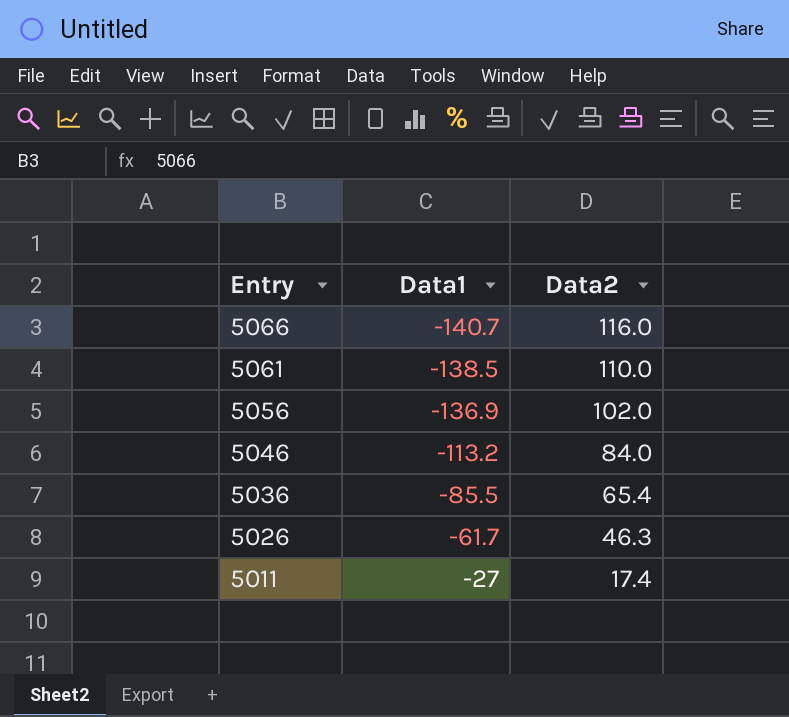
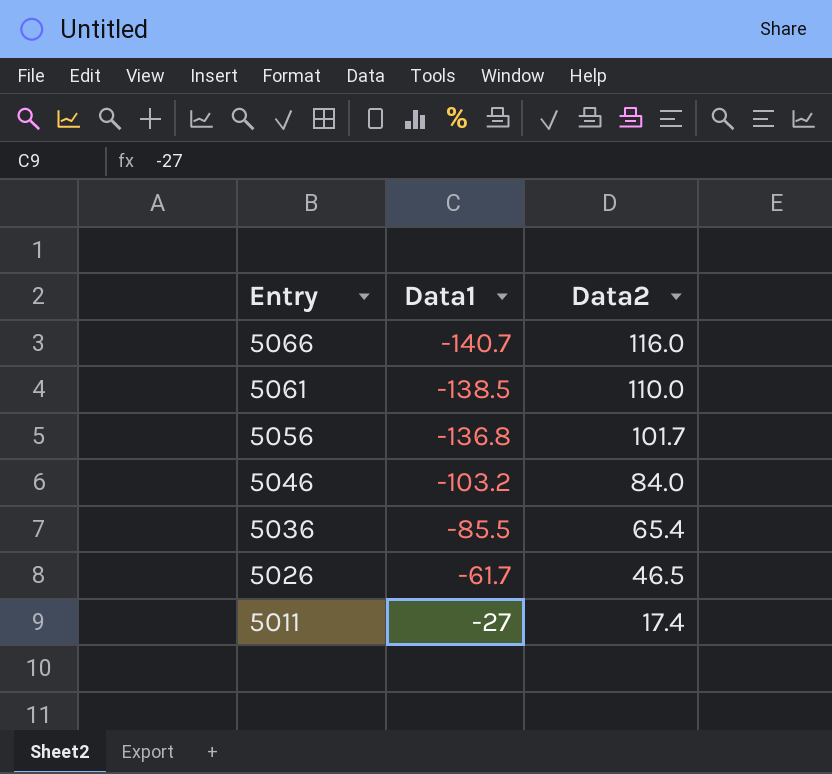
5056 | Data1: -136.9 -> -136.8
5056 | Data2: 102.0 -> 101.7
5046 | Data1: -113.2 -> -103.2
5026 | Data2: 46.3 -> 46.5

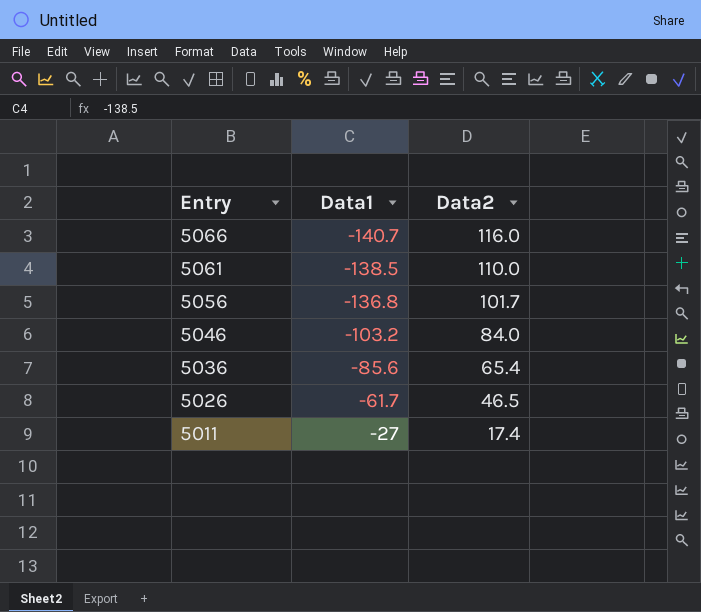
5036 | Data1: -85.5 -> -85.6

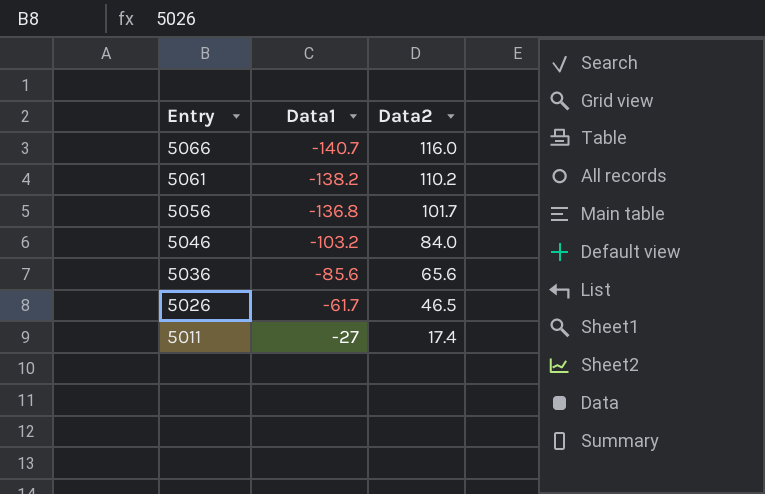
5061 | Data1: -138.5 -> -138.2
5061 | Data2: 110.0 -> 110.2
5036 | Data2: 65.4 -> 65.6

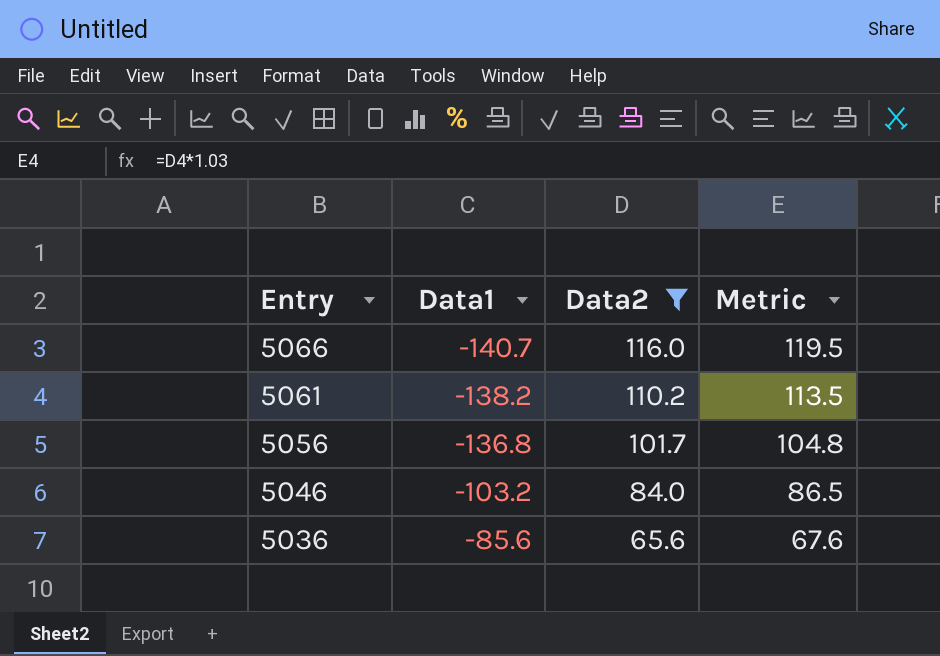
filter: none -> Data2 >= 65.6
column Metric | formula: none -> [Data2] * 1.03

